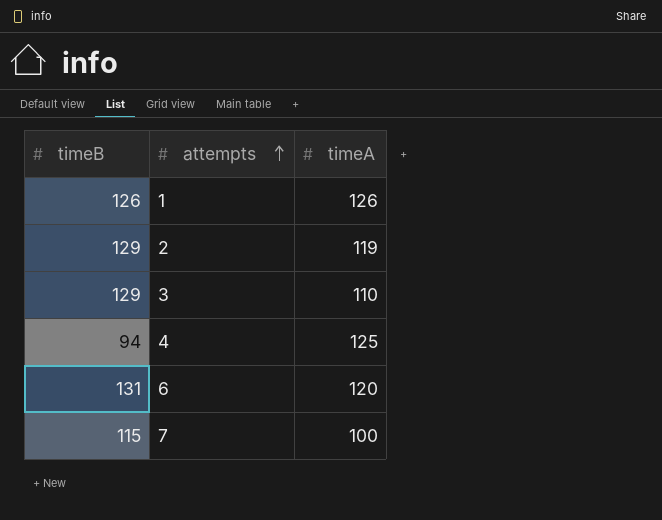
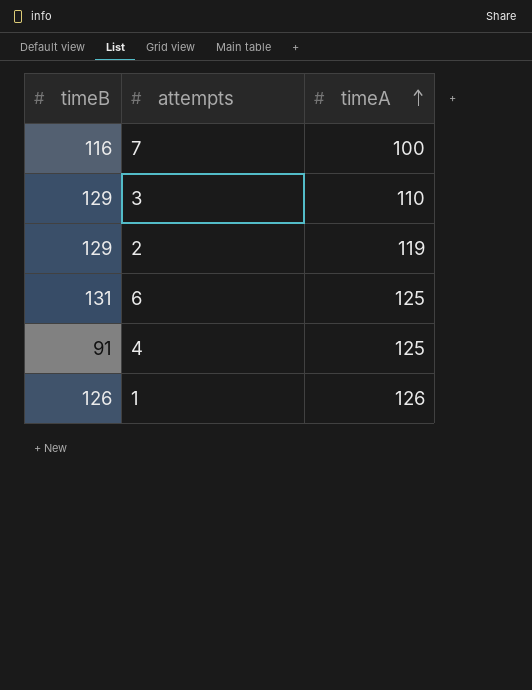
row order: attempts ascending -> timeA ascending
7 | timeB: 115 -> 116
6 | timeA: 120 -> 125
4 | timeB: 94 -> 91

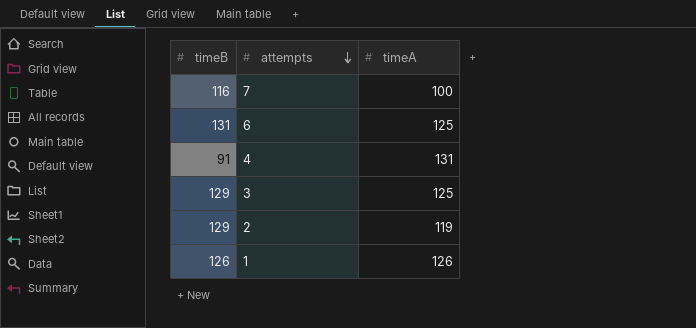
row order: timeA ascending -> attempts descending
4 | timeA: 125 -> 131
3 | timeA: 110 -> 125

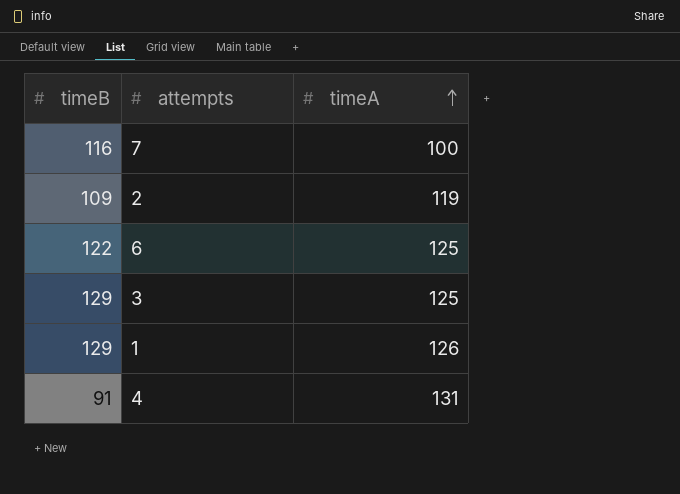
row order: attempts descending -> timeA ascending
2 | timeB: 129 -> 109
6 | timeB: 131 -> 122
1 | timeB: 126 -> 129

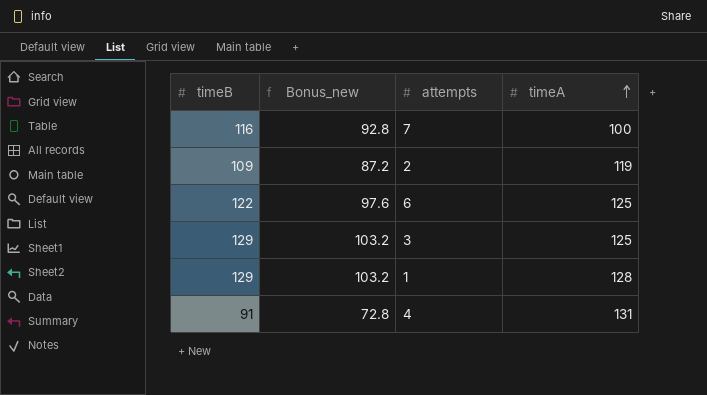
column Bonus_new | formula: none -> [timeB] * 0.8
1 | timeA: 126 -> 128

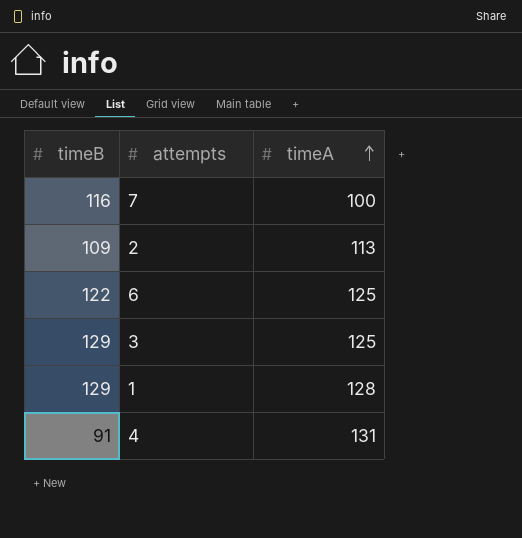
column Bonus_new | formula: [timeB] * 0.8 -> none
2 | timeA: 119 -> 113

